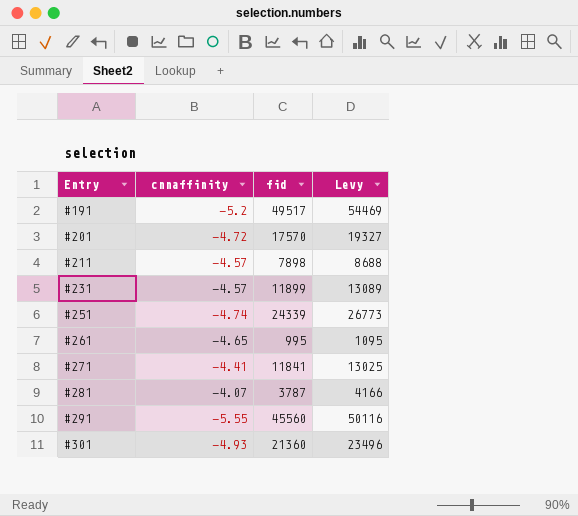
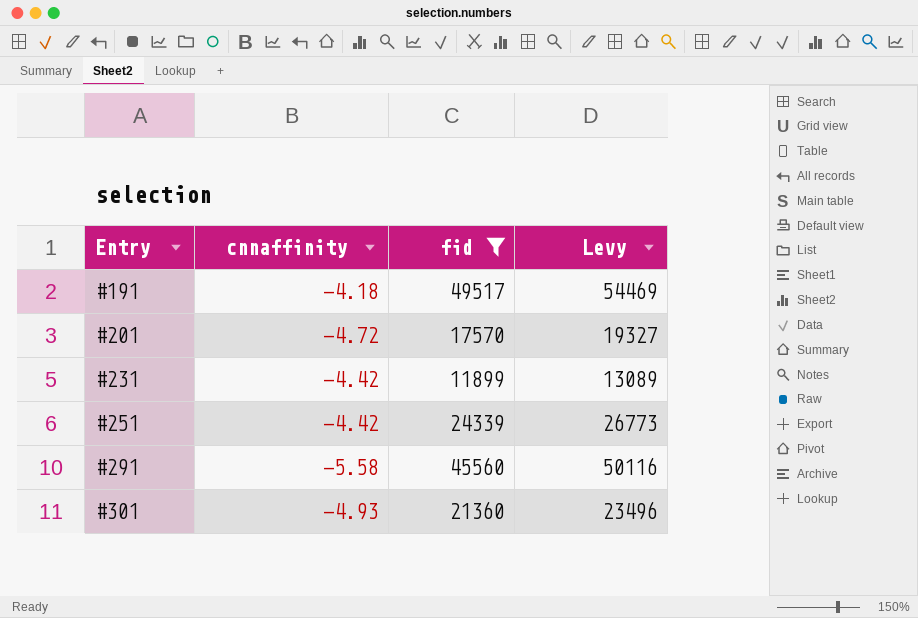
filter: none -> fid >= 11899
#191 | cnnaffinity: -5.2 -> -4.18
#231 | cnnaffinity: -4.57 -> -4.42
#251 | cnnaffinity: -4.74 -> -4.42
#291 | cnnaffinity: -5.55 -> -5.58

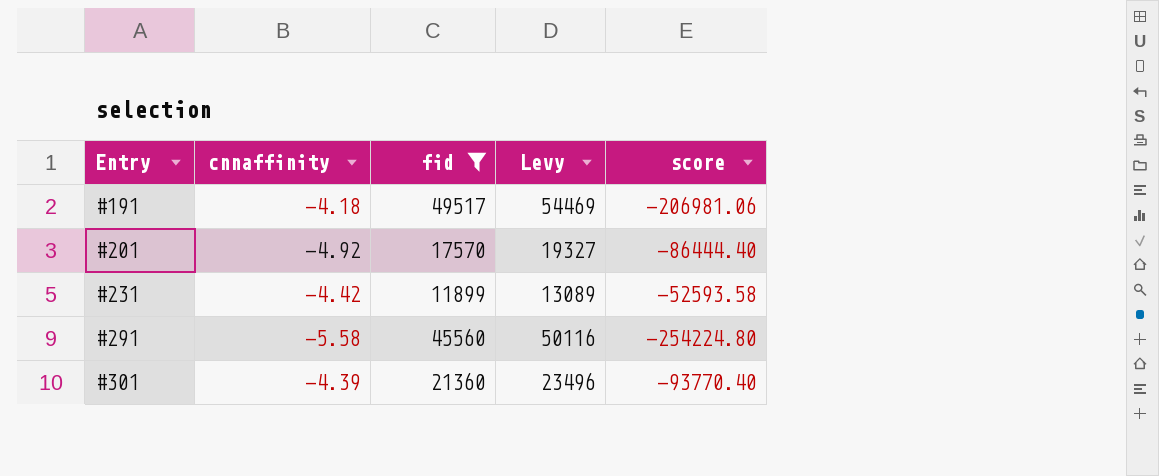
column score | formula: none -> [cnnaffinity] * [fid]
row #251: -4.42 | 24339 | 26773 -> none
#201 | cnnaffinity: -4.72 -> -4.92
#301 | cnnaffinity: -4.93 -> -4.39

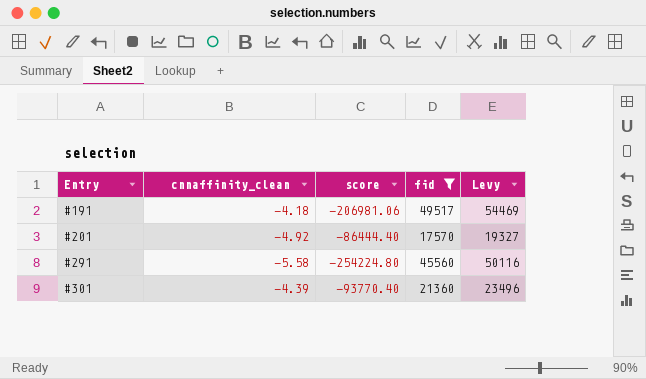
column name: cnnaffinity -> cnnaffinity_clean
column score | position: 5 -> 3
row #231: -4.42 | 11899 | 13089 | -52593.58 -> none

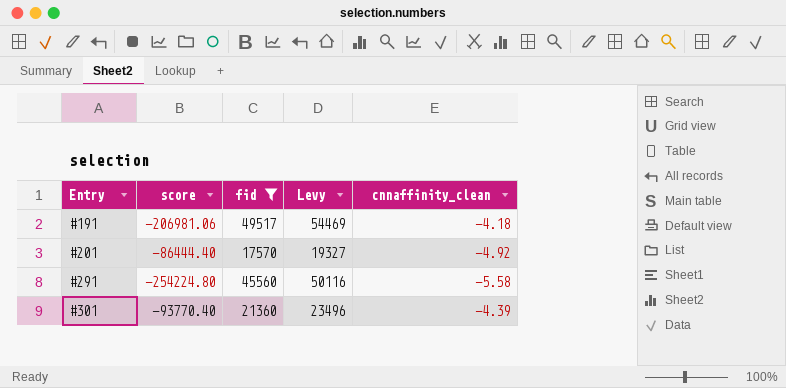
column cnnaffinity_clean | position: 2 -> 5

